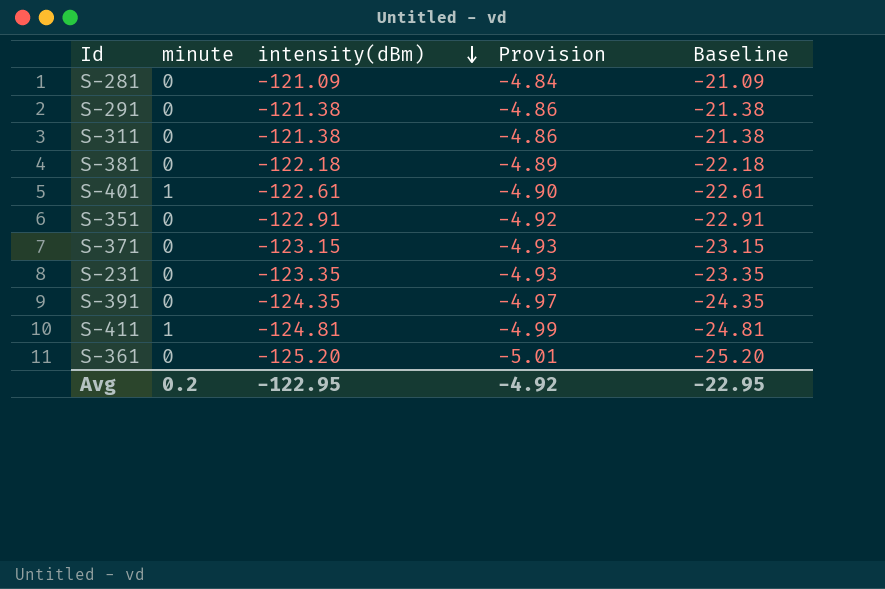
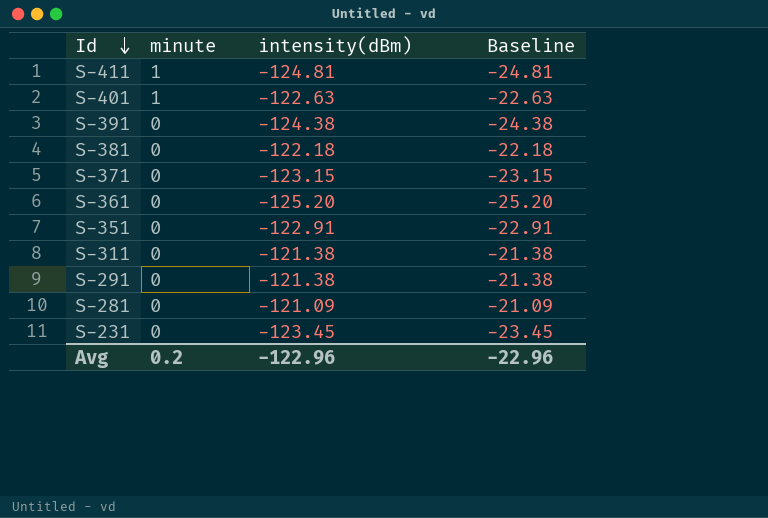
row order: intensity(dBm) descending -> Id descending
column Provision | formula: [intensity(dBm)] * 0.04 -> none
S-401 | intensity(dBm): -122.61 -> -122.63
S-401 | Baseline: -22.61 -> -22.63
S-391 | intensity(dBm): -124.35 -> -124.38
S-391 | Baseline: -24.35 -> -24.38
S-231 | intensity(dBm): -123.35 -> -123.45
S-231 | Baseline: -23.35 -> -23.45
Avg | intensity(dBm): -122.95 -> -122.96
Avg | Baseline: -22.95 -> -22.96

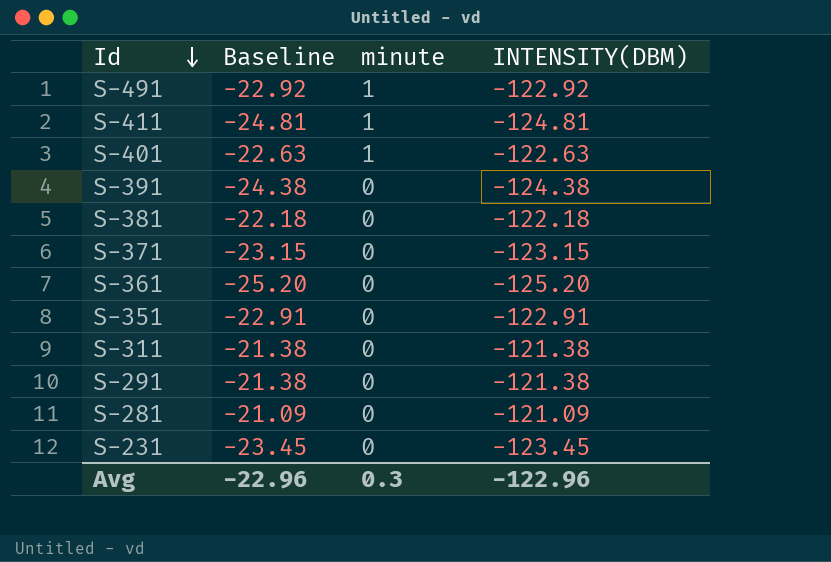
column Baseline | position: 4 -> 2
column name: intensity(dBm) -> INTENSITY(DBM)
row S-491: none -> -22.92 | 1 | -122.92
Avg | minute: 0.2 -> 0.3

